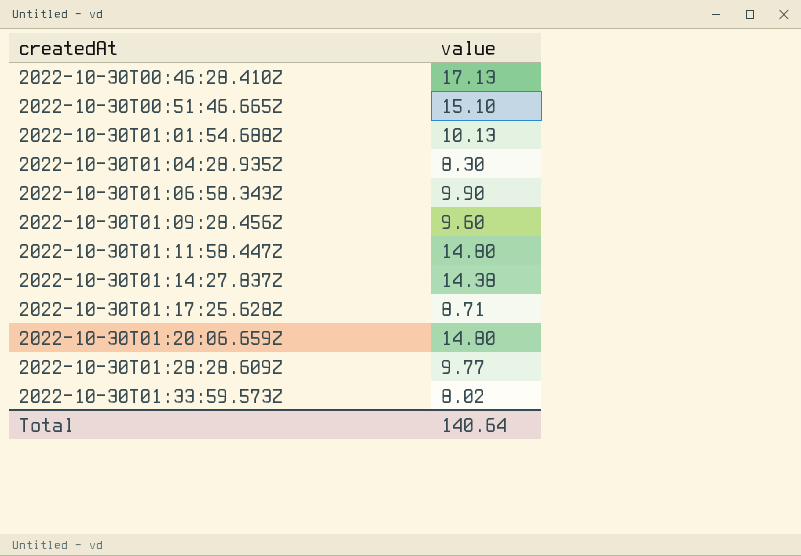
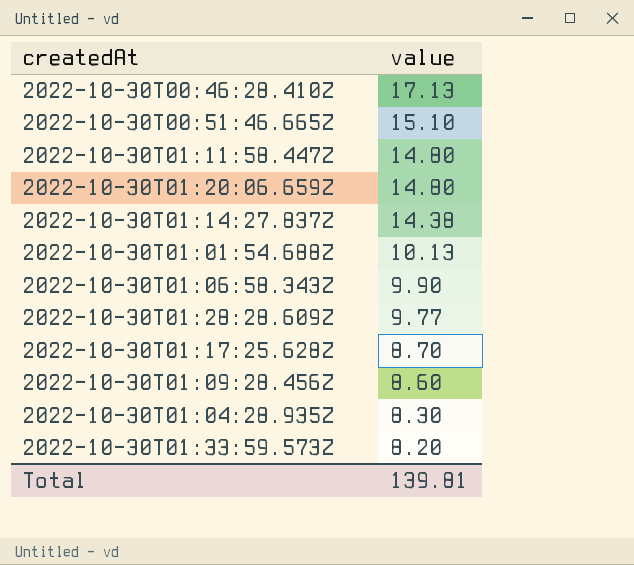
row order: createdAt ascending -> value descending
2022-10-30T01:17:25.628Z | value: 8.71 -> 8.70
2022-10-30T01:09:28.456Z | value: 9.60 -> 8.60
2022-10-30T01:33:59.573Z | value: 8.02 -> 8.20
Total | value: 140.64 -> 139.81

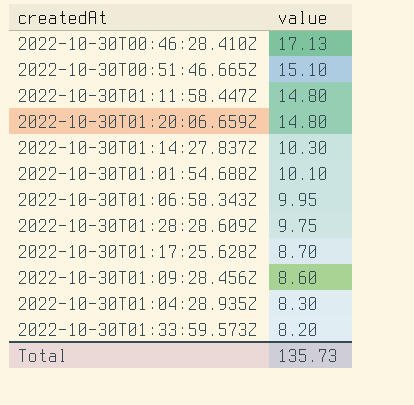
2022-10-30T01:14:27.837Z | value: 14.38 -> 10.30
2022-10-30T01:01:54.688Z | value: 10.13 -> 10.10
2022-10-30T01:06:58.343Z | value: 9.90 -> 9.95
2022-10-30T01:28:28.609Z | value: 9.77 -> 9.75
Total | value: 139.81 -> 135.73

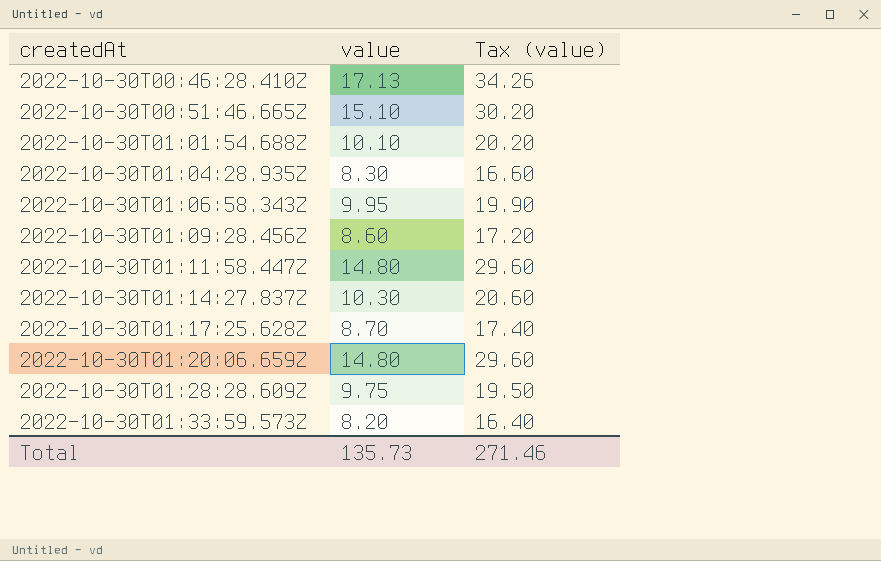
row order: value descending -> createdAt ascending
column Tax (value) | formula: none -> [value] * 2

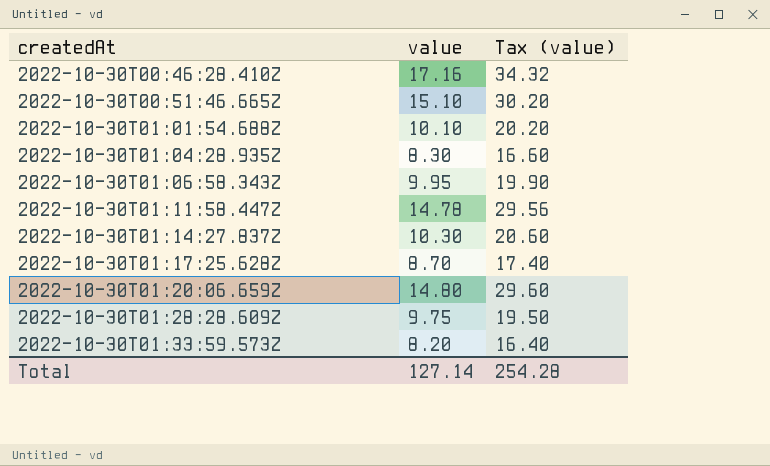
row 2022-10-30T01:09:28.456Z: 8.60 | 17.20 -> none
2022-10-30T00:46:28.410Z | value: 17.13 -> 17.16
2022-10-30T00:46:28.410Z | Tax (value): 34.26 -> 34.32
2022-10-30T01:11:58.447Z | value: 14.80 -> 14.78
2022-10-30T01:11:58.447Z | Tax (value): 29.60 -> 29.56
Total | value: 135.73 -> 127.14
Total | Tax (value): 271.46 -> 254.28

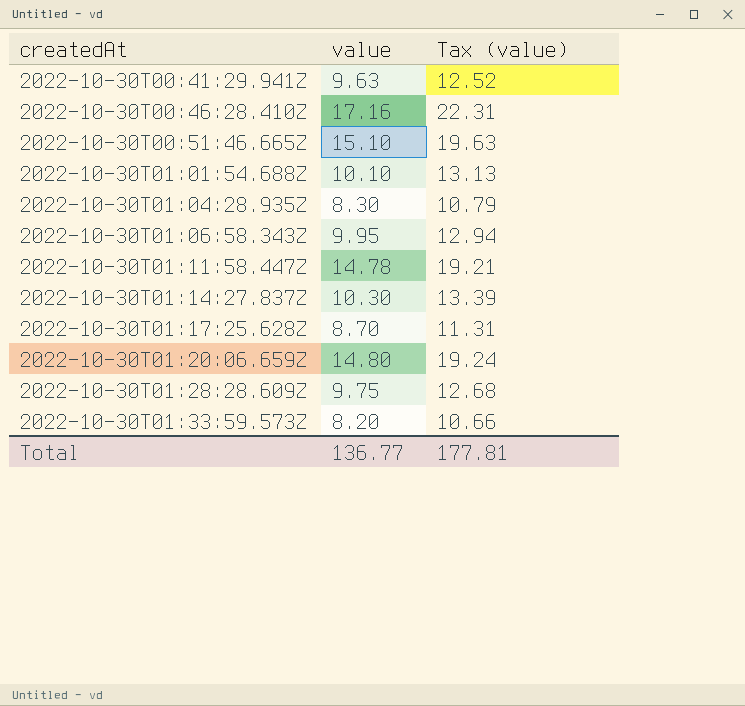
column Tax (value) | formula: [value] * 2 -> [value] * 1.3
row 2022-10-30T00:41:29.941Z: none -> 9.63 | 12.52
Total | value: 127.14 -> 136.77
Total | Tax (value): 254.28 -> 177.81

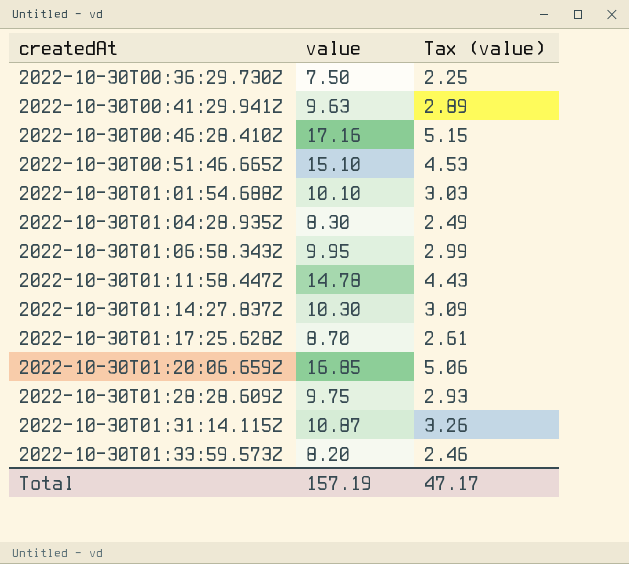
column Tax (value) | formula: [value] * 1.3 -> [value] * 0.3
row 2022-10-30T00:36:29.730Z: none -> 7.50 | 2.25
2022-10-30T01:20:06.659Z | value: 14.80 -> 16.85
row 2022-10-30T01:31:14.115Z: none -> 10.87 | 3.26
Total | value: 136.77 -> 157.19
Total | Tax (value): 177.81 -> 47.17

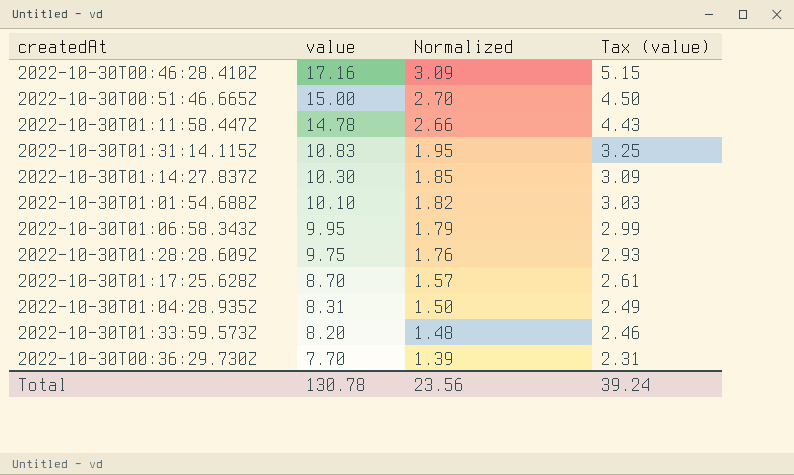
row order: createdAt ascending -> value descending
column Normalized | formula: none -> [value] * 0.18
row 2022-10-30T00:41:29.941Z: 9.63 | 2.89 -> none
row 2022-10-30T01:20:06.659Z: 16.85 | 5.06 -> none
2022-10-30T00:51:46.665Z | value: 15.10 -> 15.00
2022-10-30T00:51:46.665Z | Tax (value): 4.53 -> 4.50
2022-10-30T01:31:14.115Z | value: 10.87 -> 10.83
2022-10-30T01:31:14.115Z | Tax (value): 3.26 -> 3.25
2022-10-30T01:04:28.935Z | value: 8.30 -> 8.31
2022-10-30T00:36:29.730Z | value: 7.50 -> 7.70
2022-10-30T00:36:29.730Z | Tax (value): 2.25 -> 2.31
Total | value: 157.19 -> 130.78
Total | Tax (value): 47.17 -> 39.24

